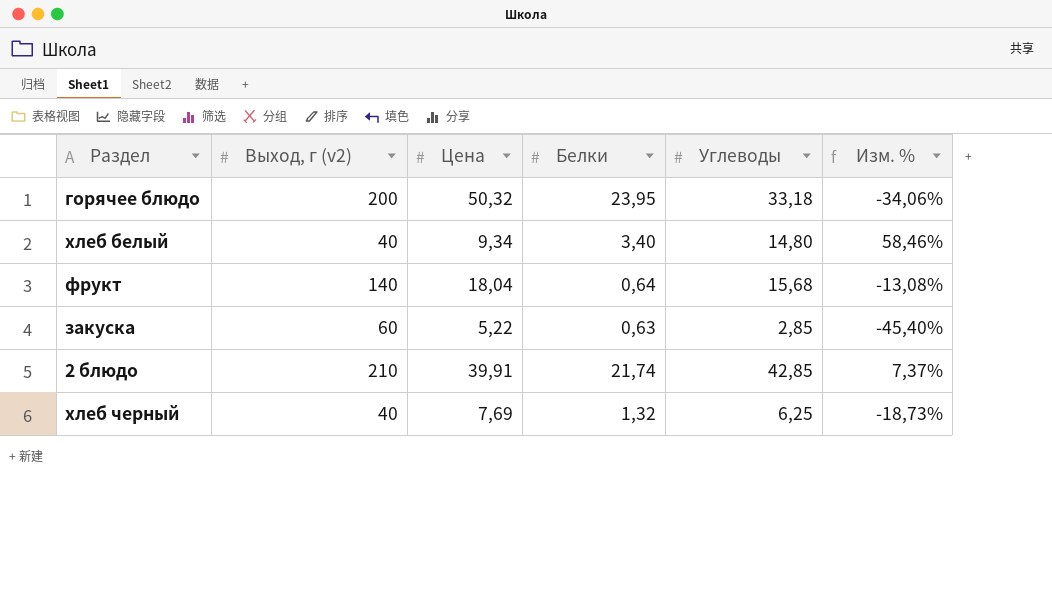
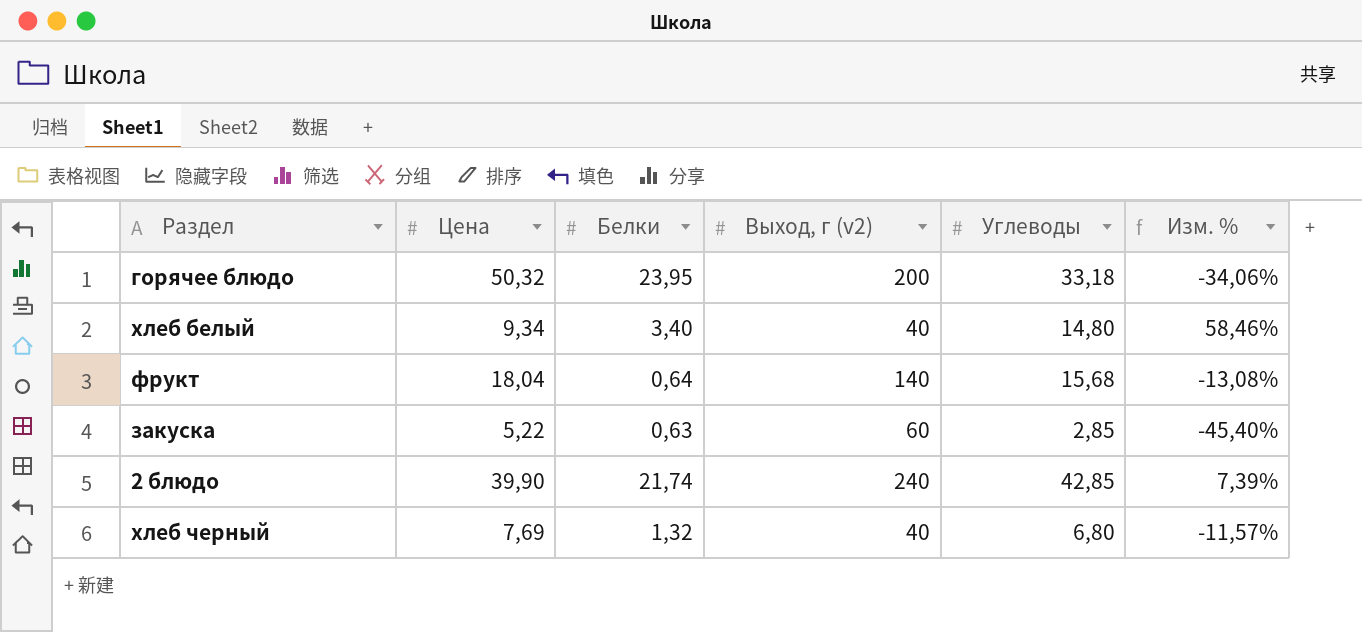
column Выход, г (v2) | position: 2 -> 4
2 блюдо | Цена: 39,91 -> 39,90
2 блюдо | Выход, г (v2): 210 -> 240
2 блюдо | Изм. %: 7,37% -> 7,39%
хлеб черный | Углеводы: 6,25 -> 6,80
хлеб черный | Изм. %: -18,73% -> -11,57%

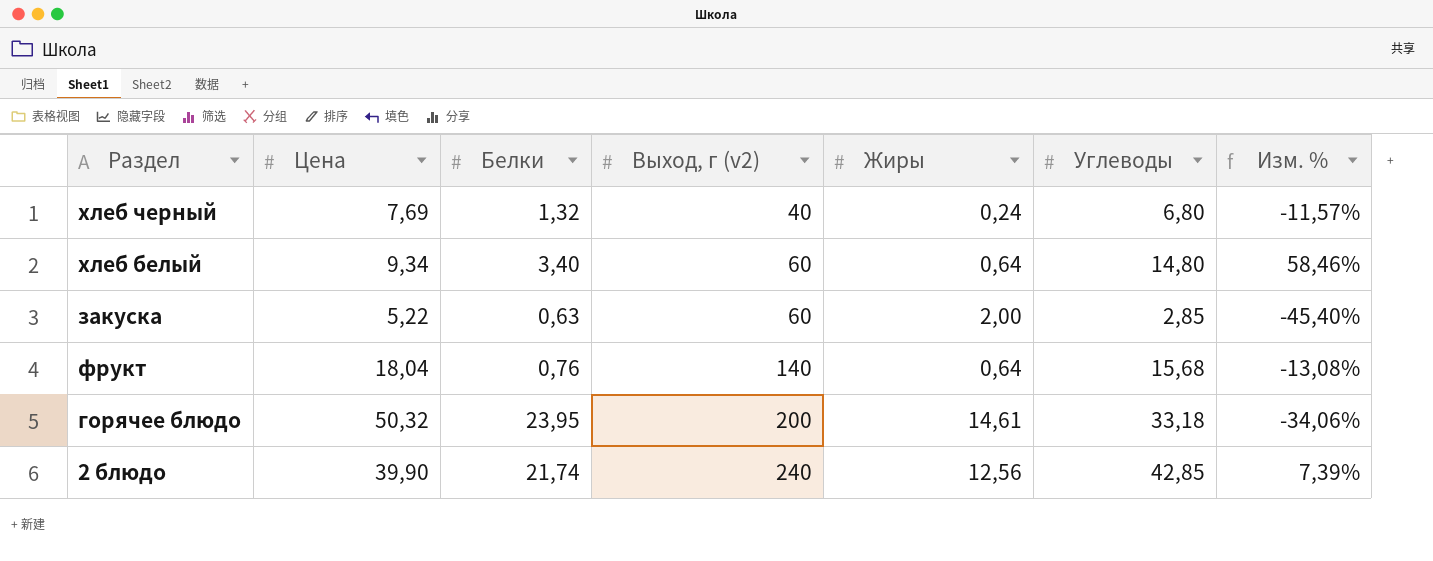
row order: none -> Выход, г (v2) ascending
column Жиры | position: none -> 5
хлеб белый | Выход, г (v2): 40 -> 60
фрукт | Белки: 0,64 -> 0,76

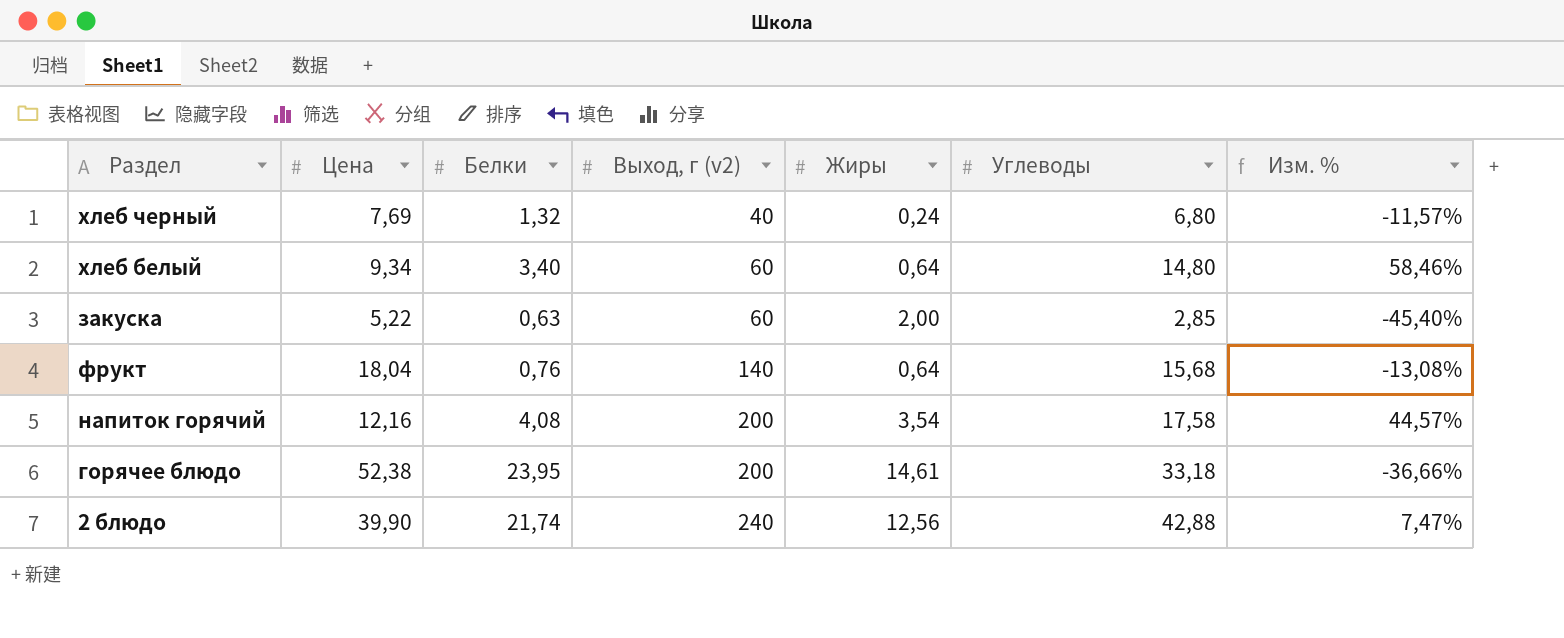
row напиток горячий: none -> 12,16 | 4,08 | 200 | 3,54 | 17,58 | 44,57%
горячее блюдо | Цена: 50,32 -> 52,38
горячее блюдо | Изм. %: -34,06% -> -36,66%
2 блюдо | Углеводы: 42,85 -> 42,88
2 блюдо | Изм. %: 7,39% -> 7,47%

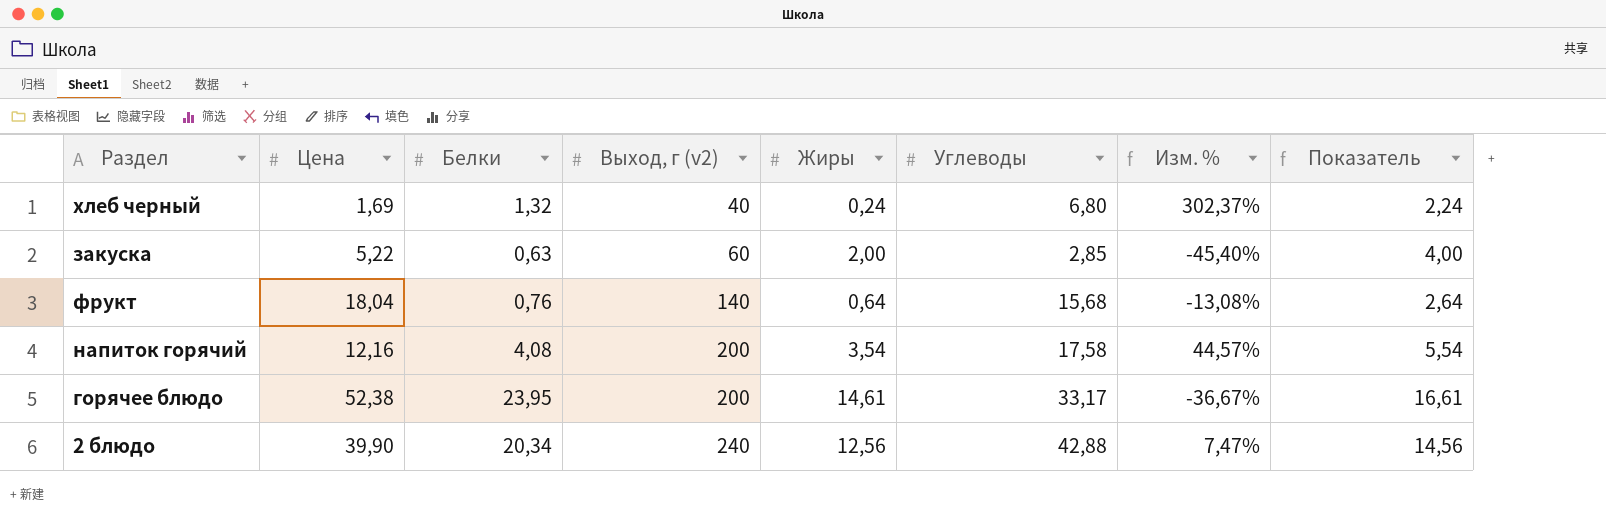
column Показатель | formula: none -> [Жиры] + 2
row хлеб белый: 9,34 | 3,40 | 60 | 0,64 | 14,80 | 58,46% -> none
хлеб черный | Цена: 7,69 -> 1,69
хлеб черный | Изм. %: -11,57% -> 302,37%
горячее блюдо | Углеводы: 33,18 -> 33,17
горячее блюдо | Изм. %: -36,66% -> -36,67%
2 блюдо | Белки: 21,74 -> 20,34

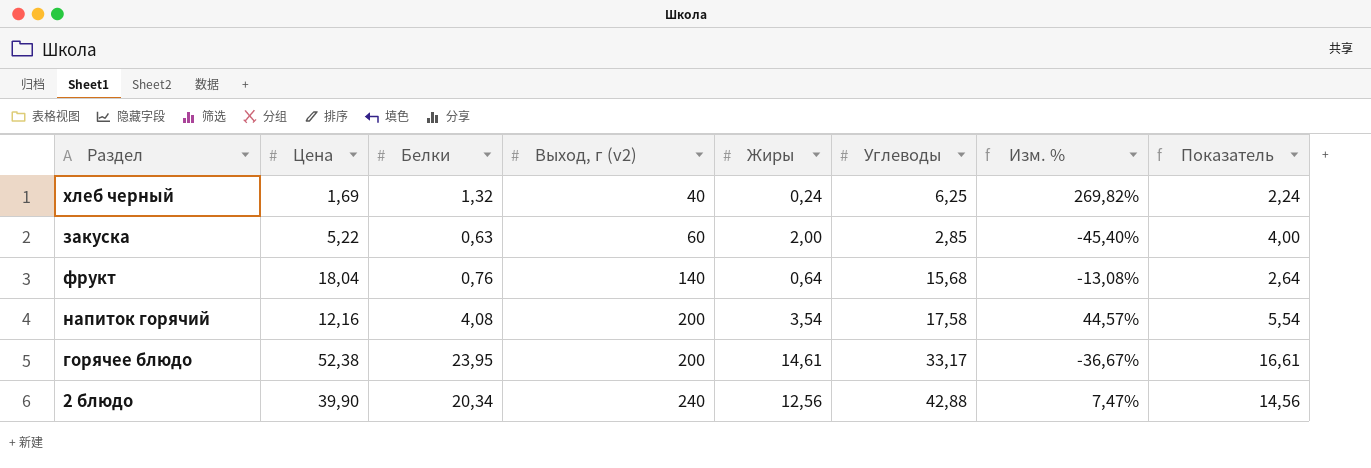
хлеб черный | Углеводы: 6,80 -> 6,25
хлеб черный | Изм. %: 302,37% -> 269,82%

